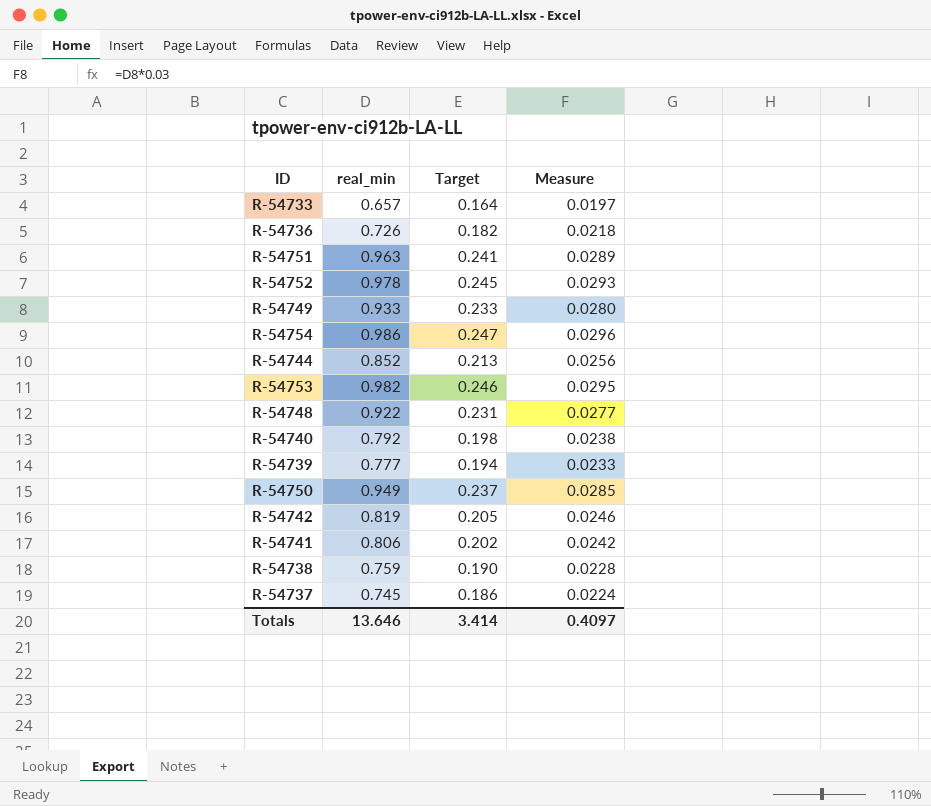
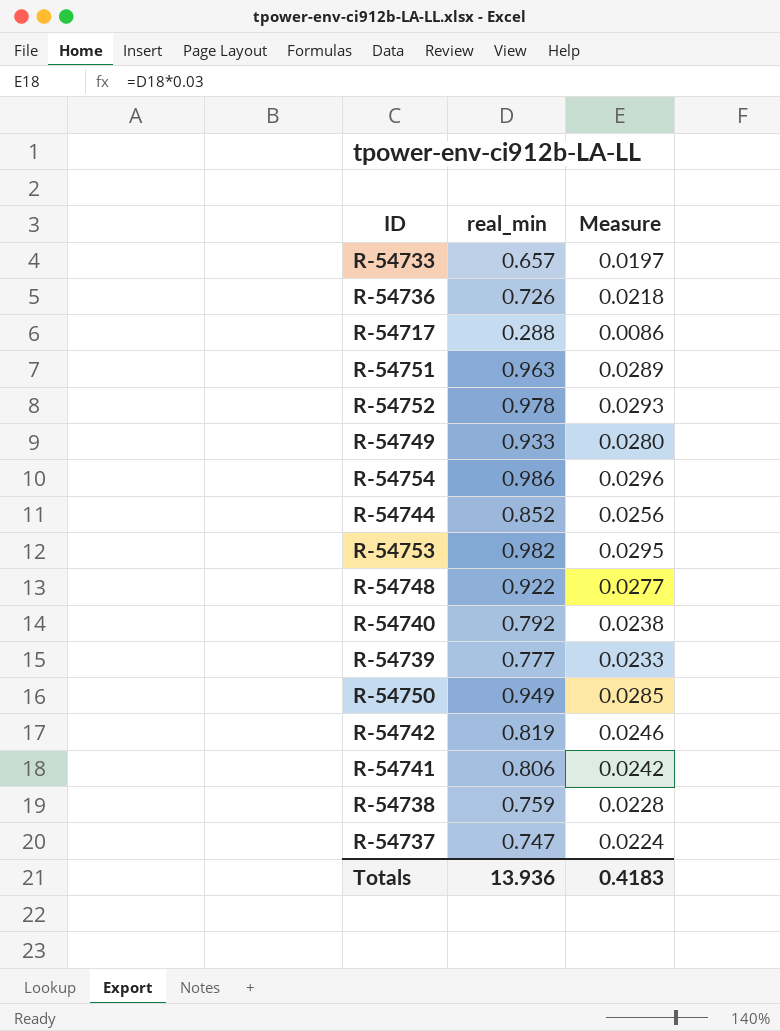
column Target | formula: [real_min] * 0.25 -> none
row R-54717: none -> 0.288 | 0.0086
R-54737 | real_min: 0.745 -> 0.747
Totals | real_min: 13.646 -> 13.936
Totals | Measure: 0.4097 -> 0.4183

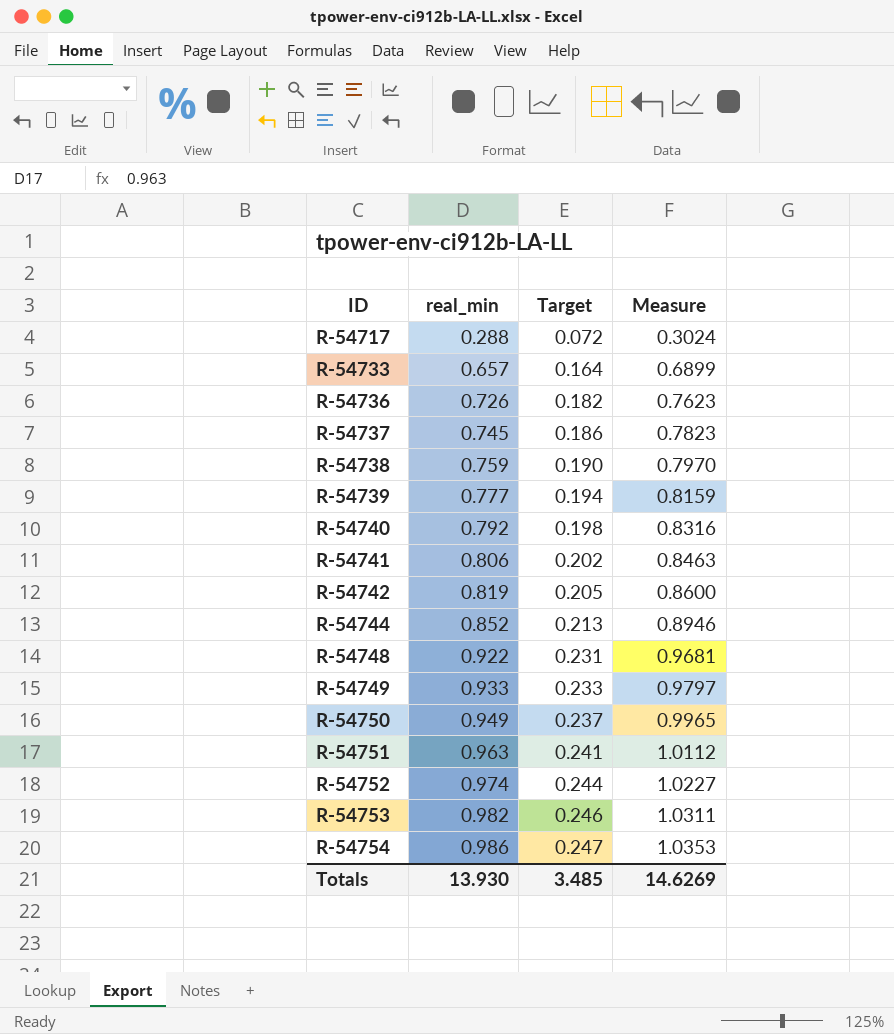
row order: none -> ID ascending
column Target | formula: none -> [real_min] * 0.25
column Measure | formula: [real_min] * 0.03 -> [real_min] * 1.05
R-54737 | real_min: 0.747 -> 0.745
R-54752 | real_min: 0.978 -> 0.974
Totals | real_min: 13.936 -> 13.930
Totals | Measure: 0.4183 -> 14.6269

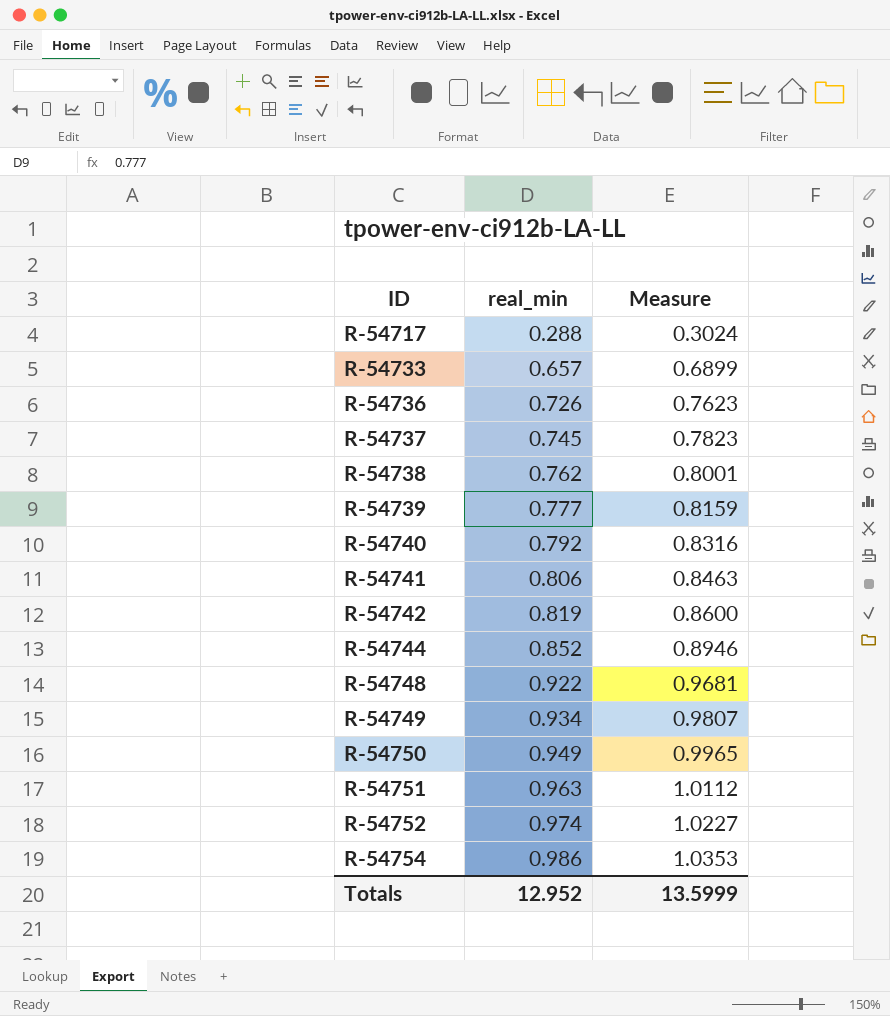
column Target | formula: [real_min] * 0.25 -> none
row R-54753: 0.982 | 0.246 | 1.0311 -> none
R-54738 | real_min: 0.759 -> 0.762
R-54738 | Measure: 0.7970 -> 0.8001
R-54749 | real_min: 0.933 -> 0.934
R-54749 | Measure: 0.9797 -> 0.9807
Totals | real_min: 13.930 -> 12.952
Totals | Measure: 14.6269 -> 13.5999

